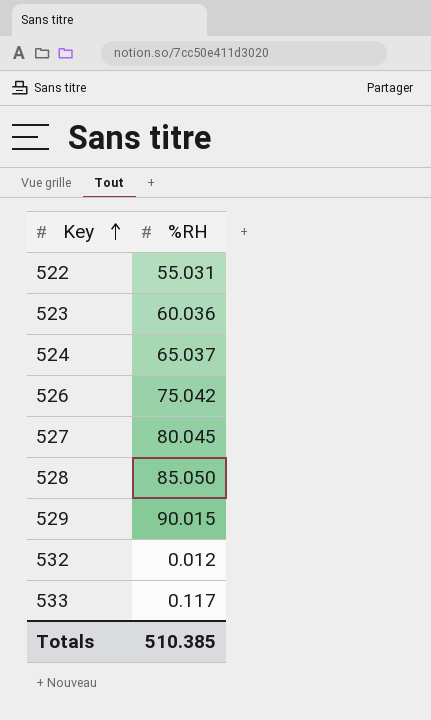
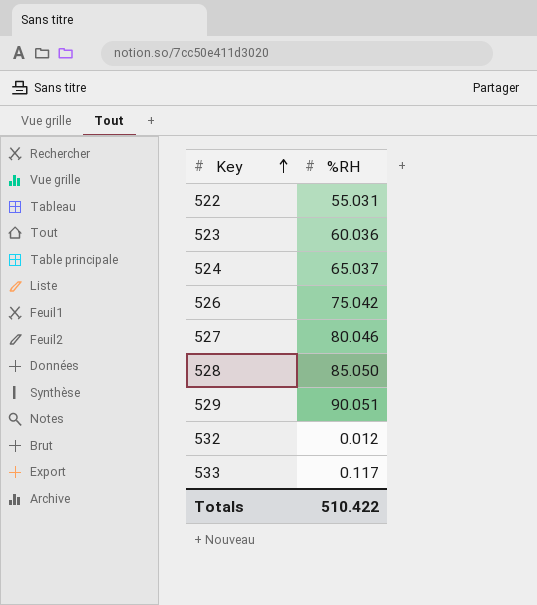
527 | %RH: 80.045 -> 80.046
529 | %RH: 90.015 -> 90.051
Totals | %RH: 510.385 -> 510.422

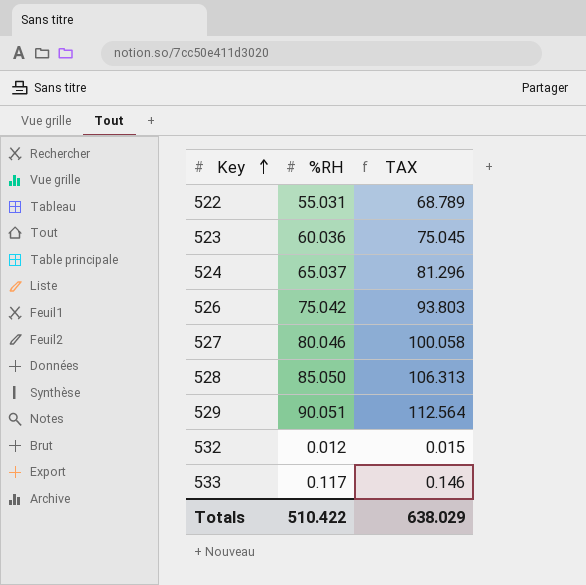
column TAX | formula: none -> [%RH] * 1.25

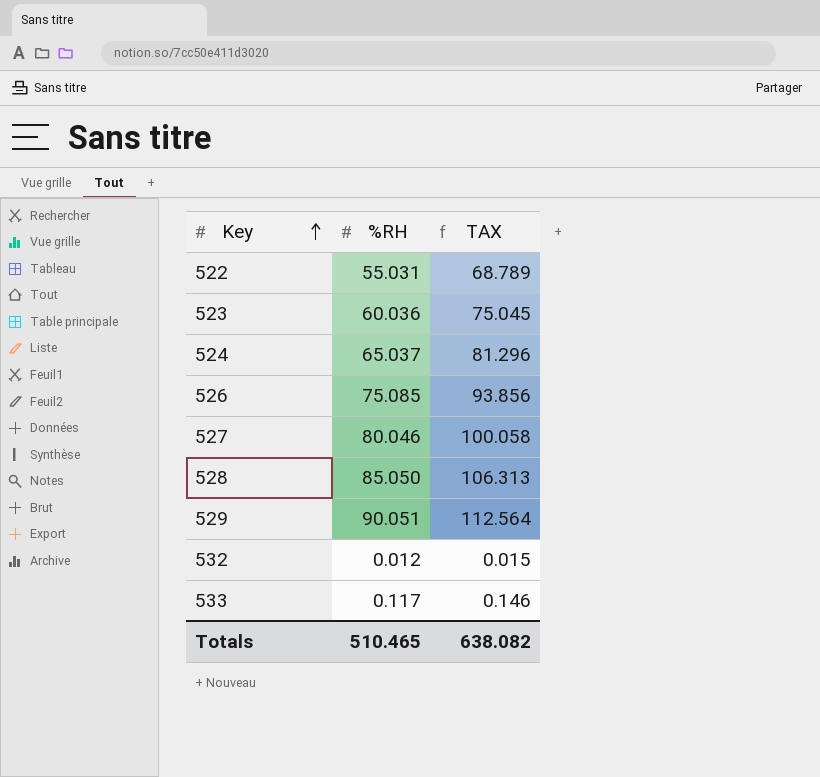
526 | %RH: 75.042 -> 75.085
526 | TAX: 93.803 -> 93.856
Totals | %RH: 510.422 -> 510.465
Totals | TAX: 638.029 -> 638.082

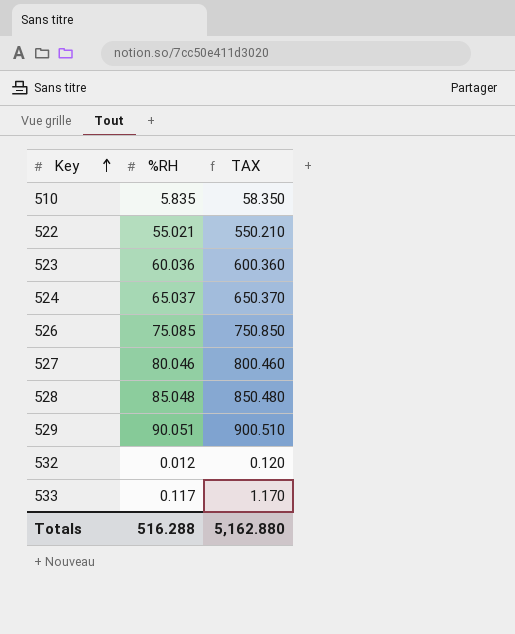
column TAX | formula: [%RH] * 1.25 -> [%RH] * 10
row 510: none -> 5.835 | 58.350
522 | %RH: 55.031 -> 55.021
528 | %RH: 85.050 -> 85.048
Totals | %RH: 510.465 -> 516.288
Totals | TAX: 638.082 -> 5,162.880

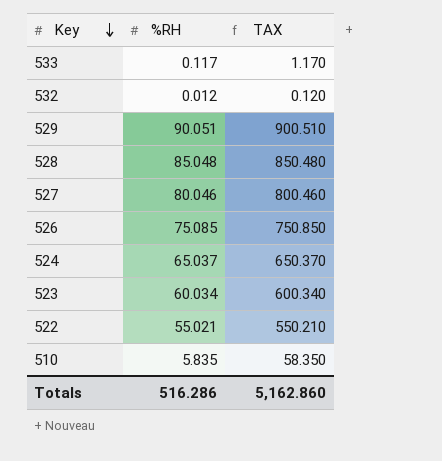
row order: Key ascending -> Key descending
523 | %RH: 60.036 -> 60.034
523 | TAX: 600.360 -> 600.340
Totals | %RH: 516.288 -> 516.286
Totals | TAX: 5,162.880 -> 5,162.860

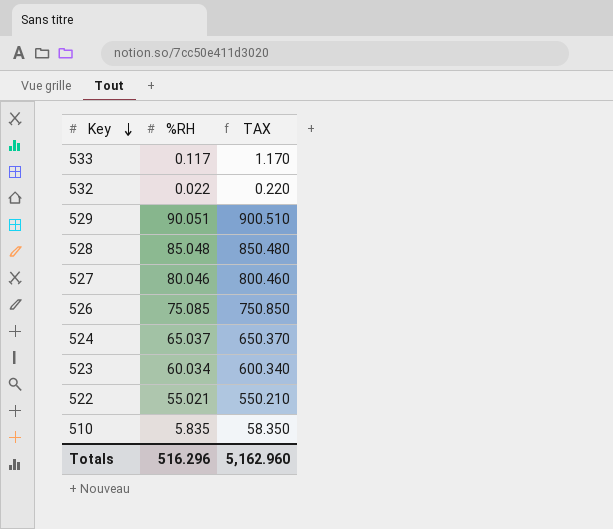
532 | %RH: 0.012 -> 0.022
532 | TAX: 0.120 -> 0.220
Totals | %RH: 516.286 -> 516.296
Totals | TAX: 5,162.860 -> 5,162.960

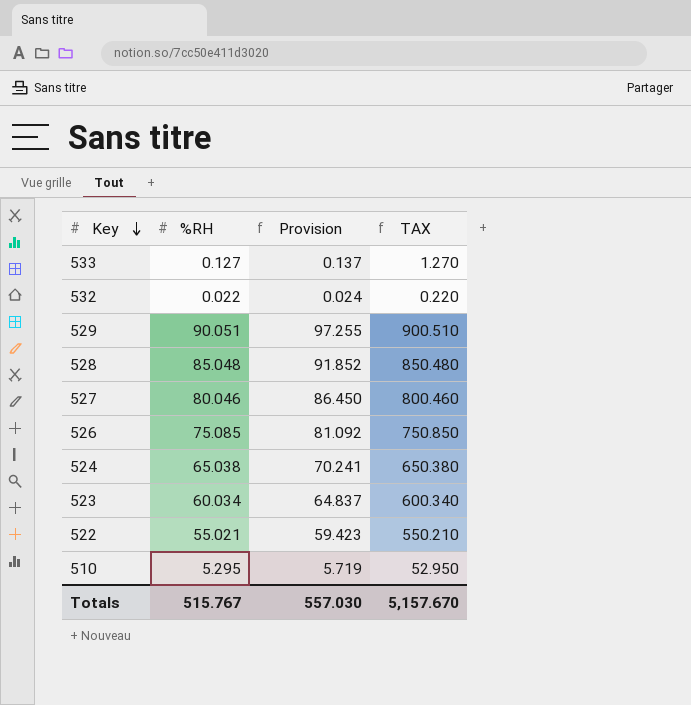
column Provision | formula: none -> [%RH] * 1.08
533 | %RH: 0.117 -> 0.127
533 | TAX: 1.170 -> 1.270
524 | %RH: 65.037 -> 65.038
524 | TAX: 650.370 -> 650.380
510 | %RH: 5.835 -> 5.295
510 | TAX: 58.350 -> 52.950
Totals | %RH: 516.296 -> 515.767
Totals | TAX: 5,162.960 -> 5,157.670

